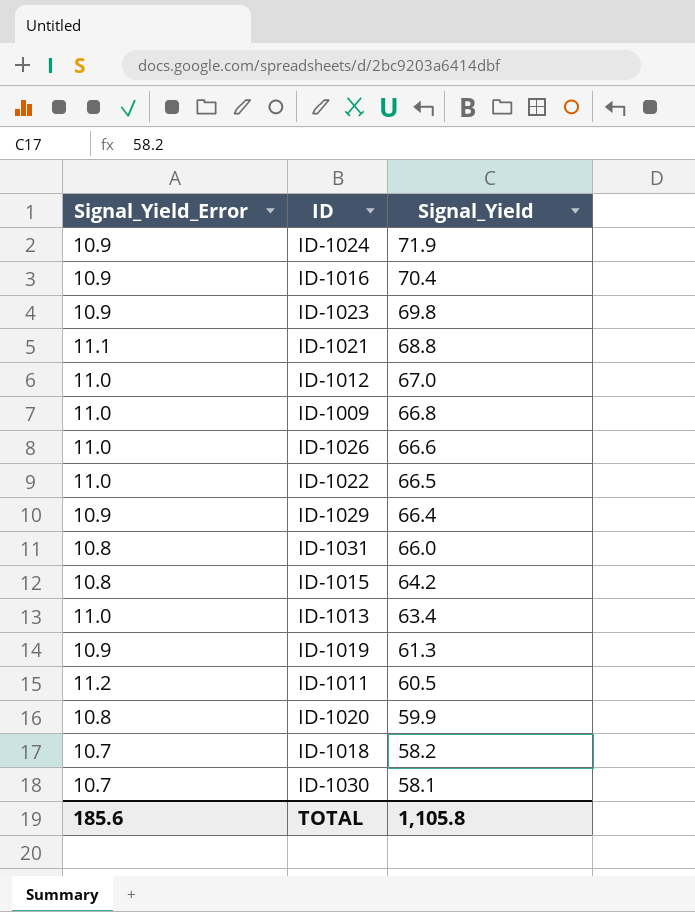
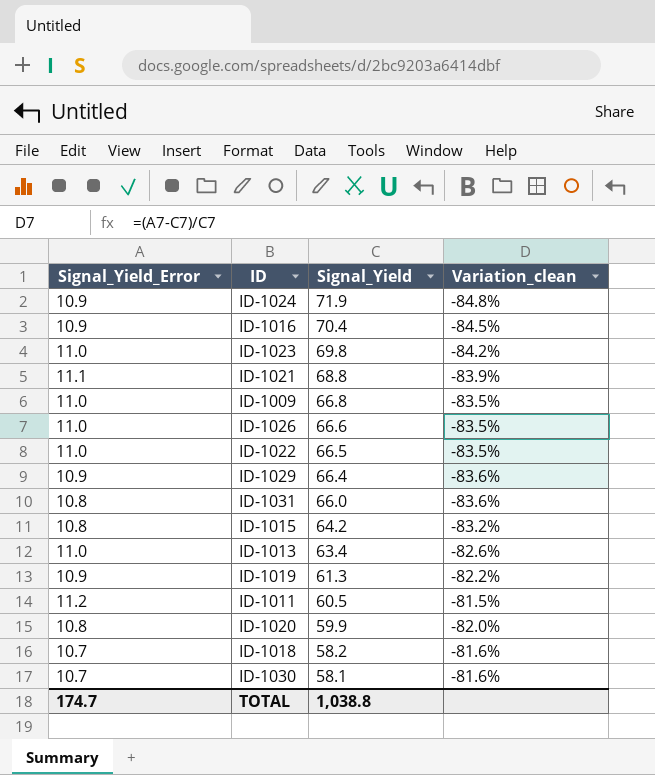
column Variation_clean | formula: none -> ([Signal_Yield_Error] - [Signal_Yield]) / [Signal_Yield]
row ID-1012: 11.0 | 67.0 -> none
ID-1023 | Signal_Yield_Error: 10.9 -> 11.0
TOTAL | Signal_Yield_Error: 185.6 -> 174.7
TOTAL | Signal_Yield: 1,105.8 -> 1,038.8

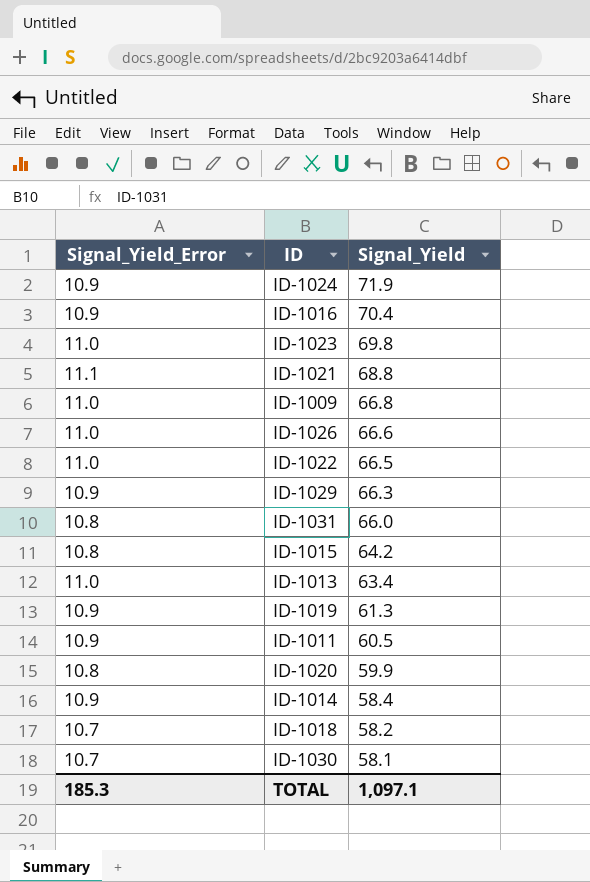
column Variation_clean | formula: ([Signal_Yield_Error] - [Signal_Yield]) / [Signal_Yield] -> none
ID-1029 | Signal_Yield: 66.4 -> 66.3
ID-1011 | Signal_Yield_Error: 11.2 -> 10.9
row ID-1014: none -> 10.9 | 58.4
TOTAL | Signal_Yield_Error: 174.7 -> 185.3
TOTAL | Signal_Yield: 1,038.8 -> 1,097.1

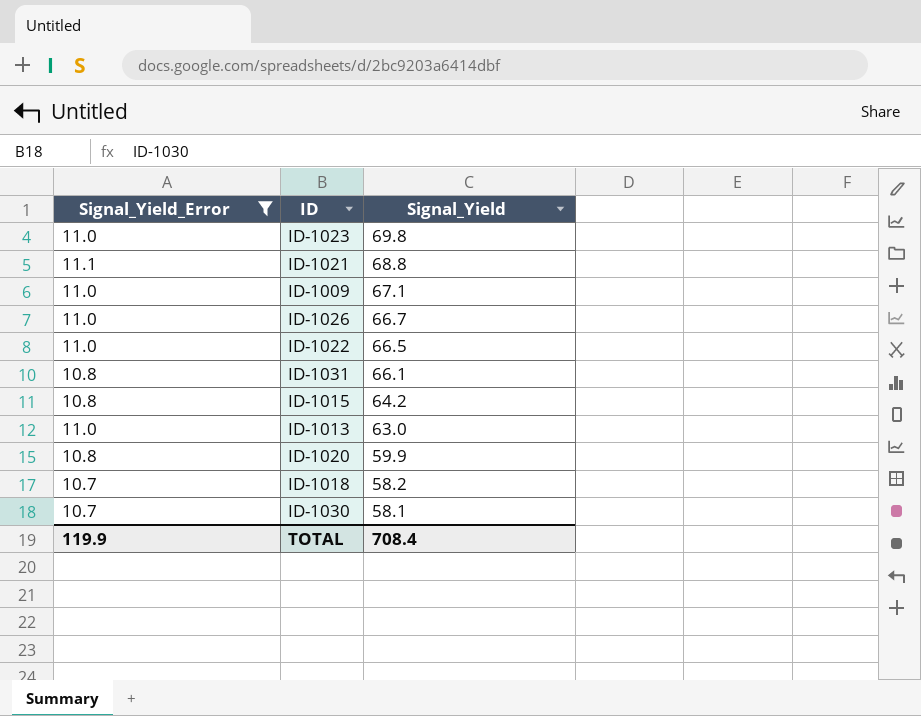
filter: none -> Signal_Yield_Error != 10.9
ID-1009 | Signal_Yield: 66.8 -> 67.1
ID-1026 | Signal_Yield: 66.6 -> 66.7
ID-1031 | Signal_Yield: 66.0 -> 66.1
ID-1013 | Signal_Yield: 63.4 -> 63.0
TOTAL | Signal_Yield_Error: 185.3 -> 119.9
TOTAL | Signal_Yield: 1,097.1 -> 708.4

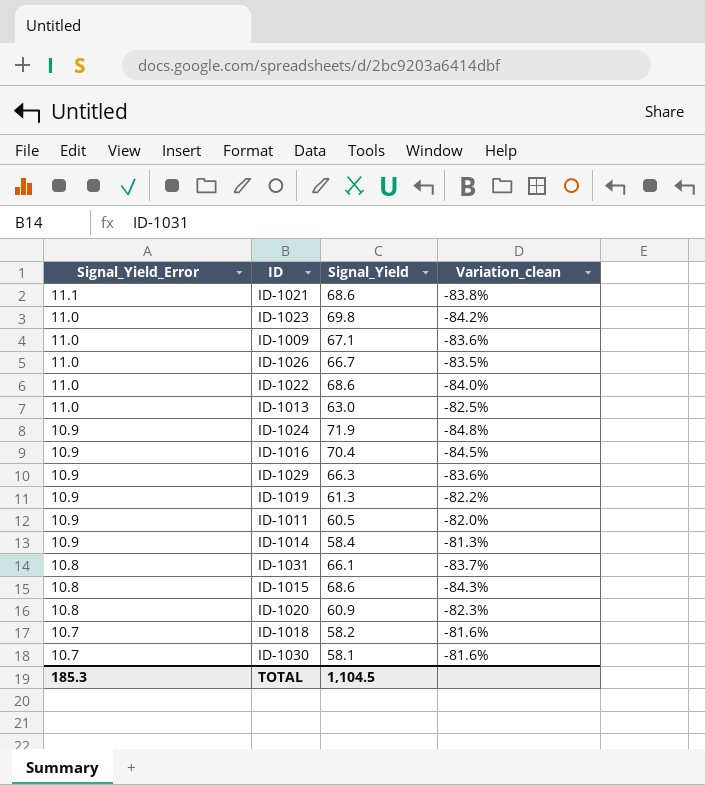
filter: Signal_Yield_Error != 10.9 -> none
row order: Signal_Yield descending -> Signal_Yield_Error descending
column Variation_clean | formula: none -> ([Signal_Yield_Error] - [Signal_Yield]) / [Signal_Yield]
ID-1021 | Signal_Yield: 68.8 -> 68.6
ID-1022 | Signal_Yield: 66.5 -> 68.6
ID-1015 | Signal_Yield: 64.2 -> 68.6
ID-1020 | Signal_Yield: 59.9 -> 60.9
TOTAL | Signal_Yield_Error: 119.9 -> 185.3
TOTAL | Signal_Yield: 708.4 -> 1,104.5

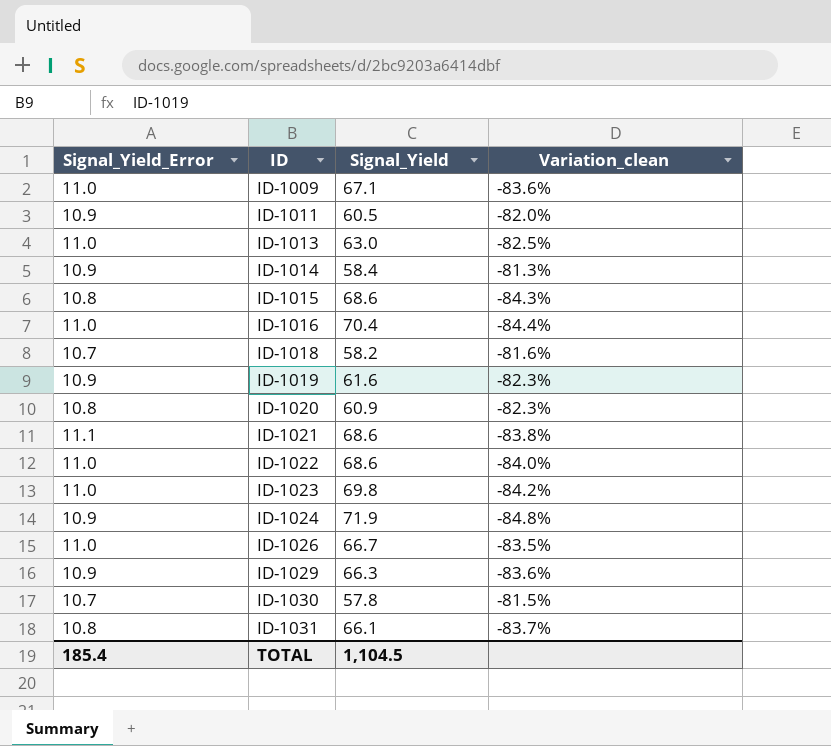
row order: Signal_Yield_Error descending -> ID ascending
ID-1016 | Signal_Yield_Error: 10.9 -> 11.0
ID-1016 | Variation_clean: -84.5% -> -84.4%
ID-1019 | Signal_Yield: 61.3 -> 61.6
ID-1019 | Variation_clean: -82.2% -> -82.3%
ID-1030 | Signal_Yield: 58.1 -> 57.8
ID-1030 | Variation_clean: -81.6% -> -81.5%
TOTAL | Signal_Yield_Error: 185.3 -> 185.4

